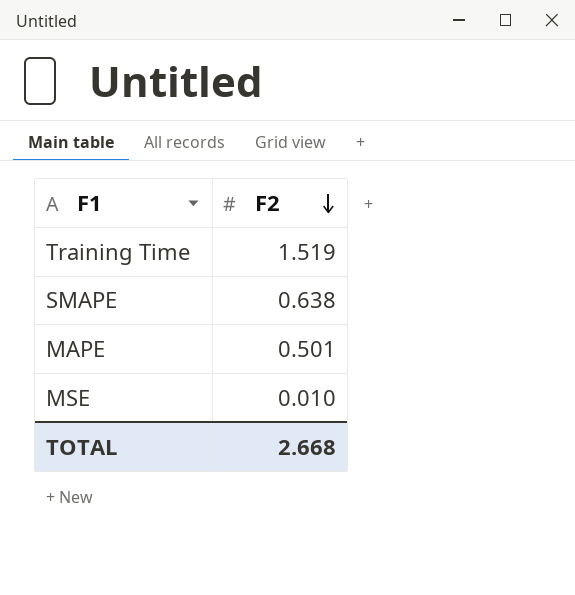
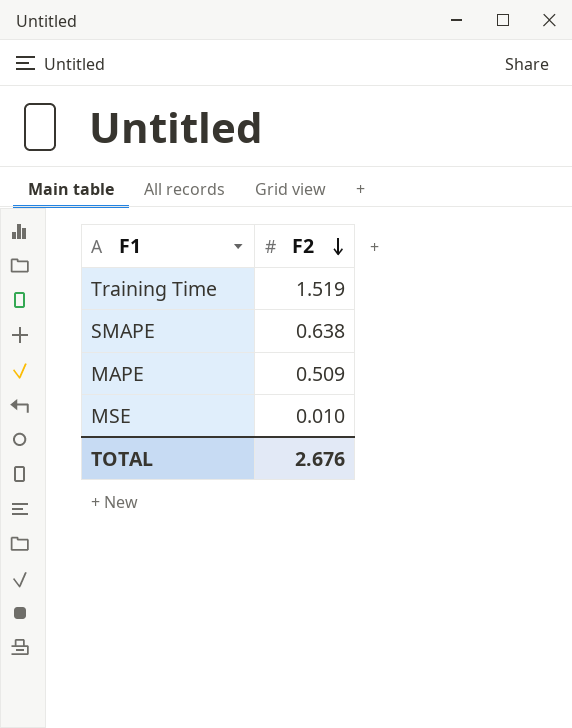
MAPE | F2: 0.501 -> 0.509
TOTAL | F2: 2.668 -> 2.676

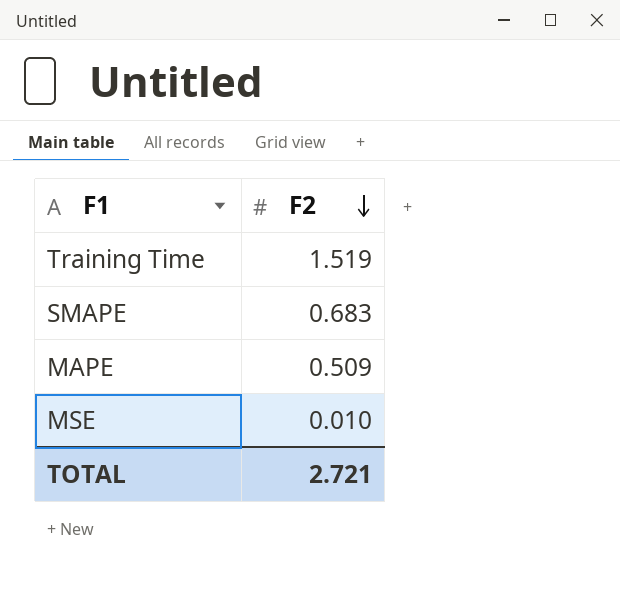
SMAPE | F2: 0.638 -> 0.683
TOTAL | F2: 2.676 -> 2.721

